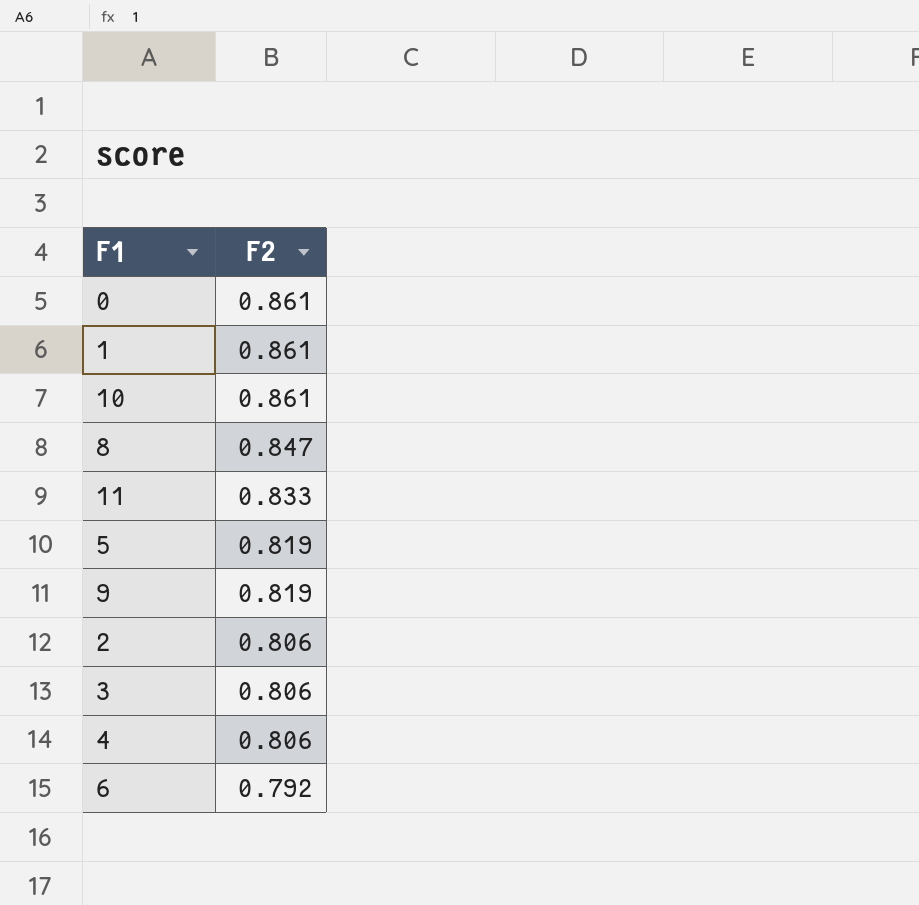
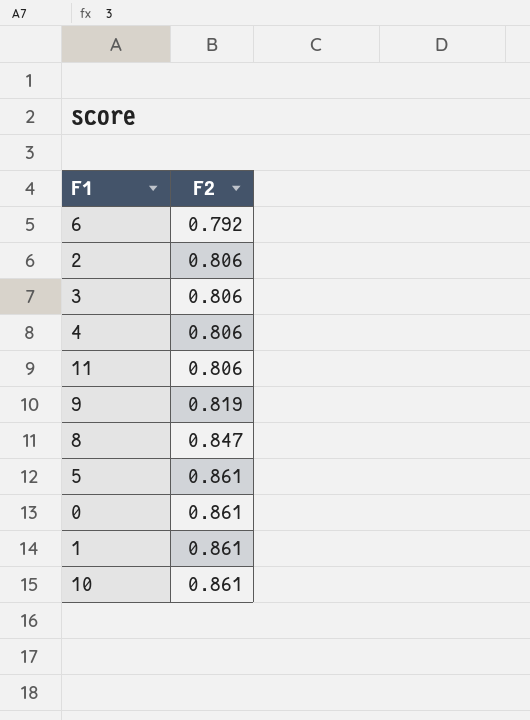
row order: F2 descending -> F2 ascending
11 | F2: 0.833 -> 0.806
5 | F2: 0.819 -> 0.861

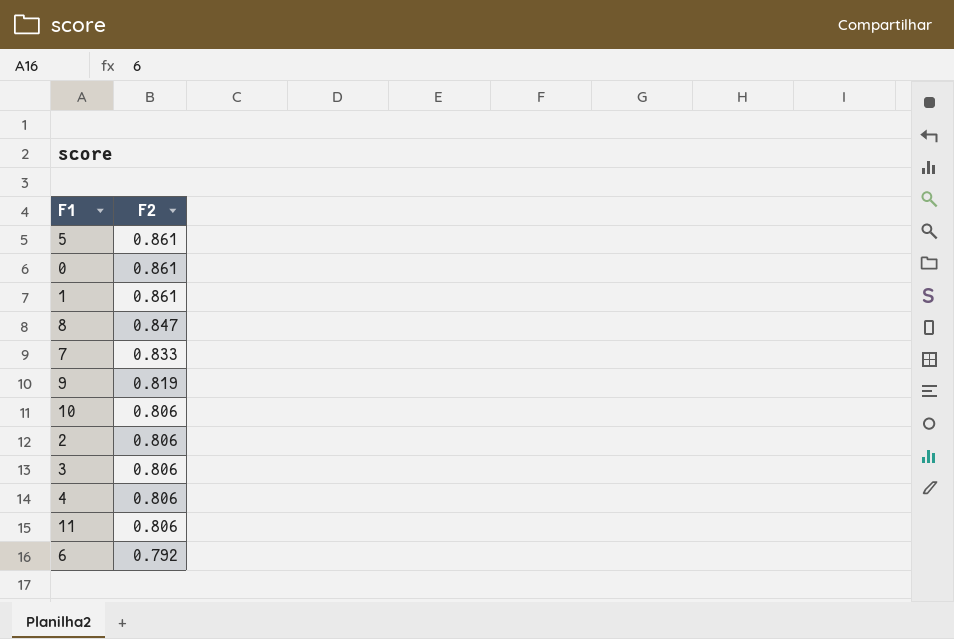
row order: F2 ascending -> F2 descending
row 7: none -> 0.833
10 | F2: 0.861 -> 0.806

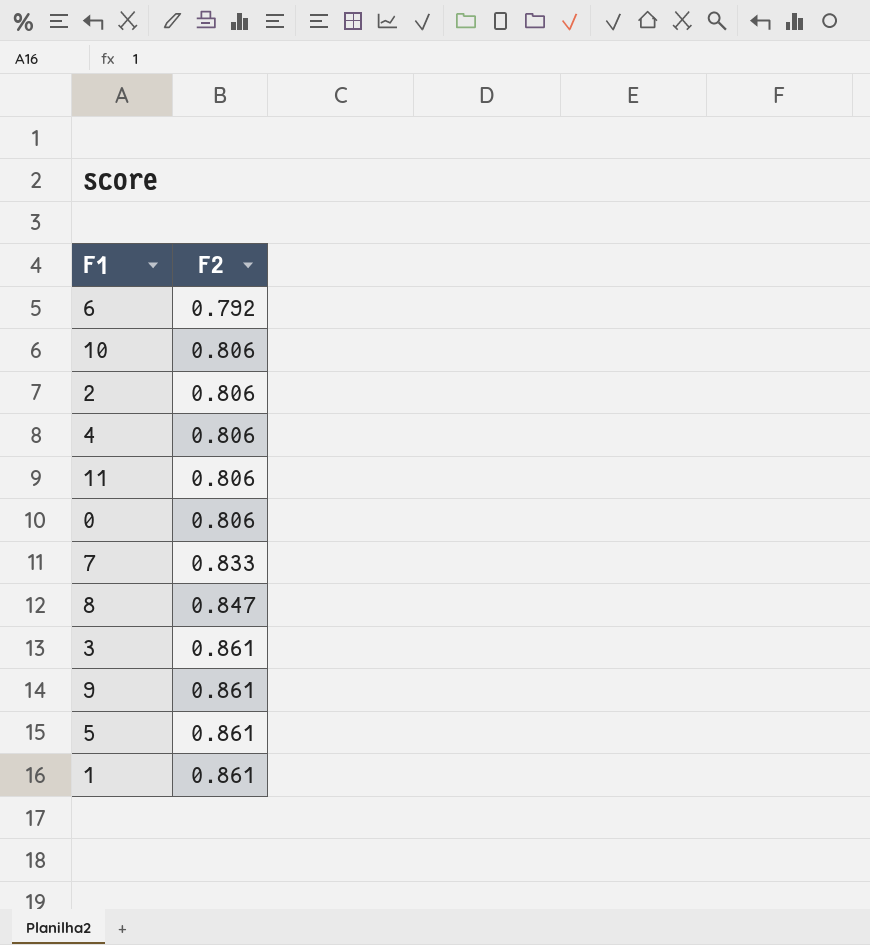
row order: F2 descending -> F2 ascending
0 | F2: 0.861 -> 0.806
3 | F2: 0.806 -> 0.861
9 | F2: 0.819 -> 0.861

